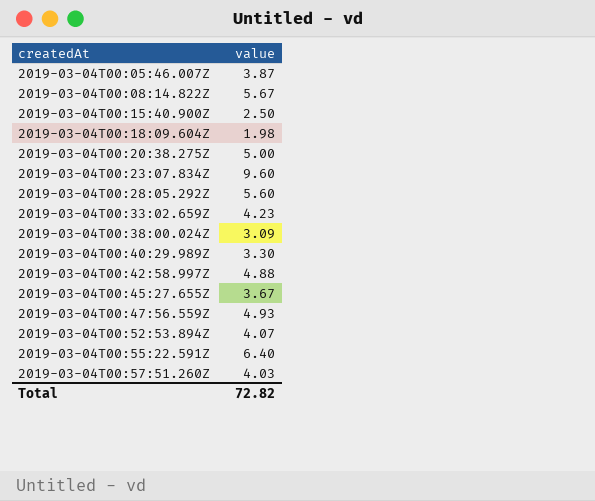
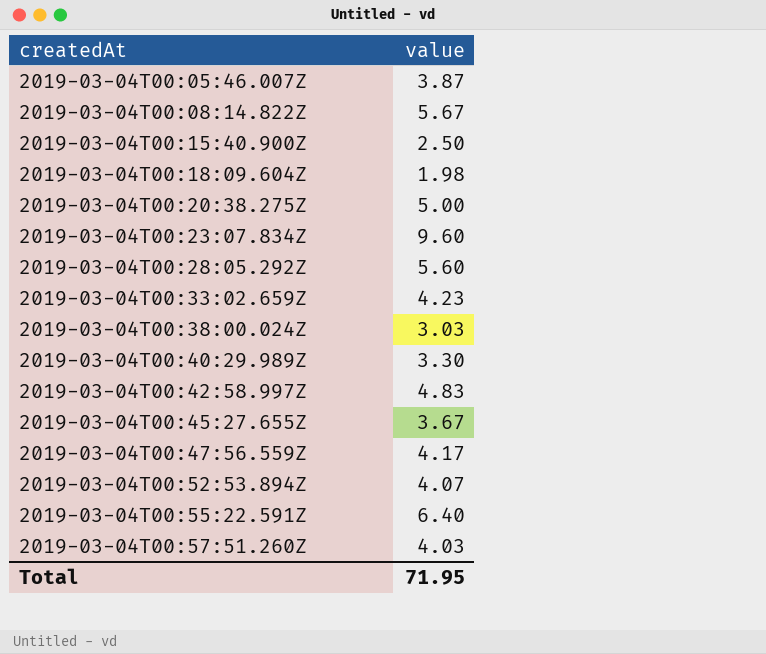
2019-03-04T00:38:00.024Z | value: 3.09 -> 3.03
2019-03-04T00:42:58.997Z | value: 4.88 -> 4.83
2019-03-04T00:47:56.559Z | value: 4.93 -> 4.17
Total | value: 72.82 -> 71.95

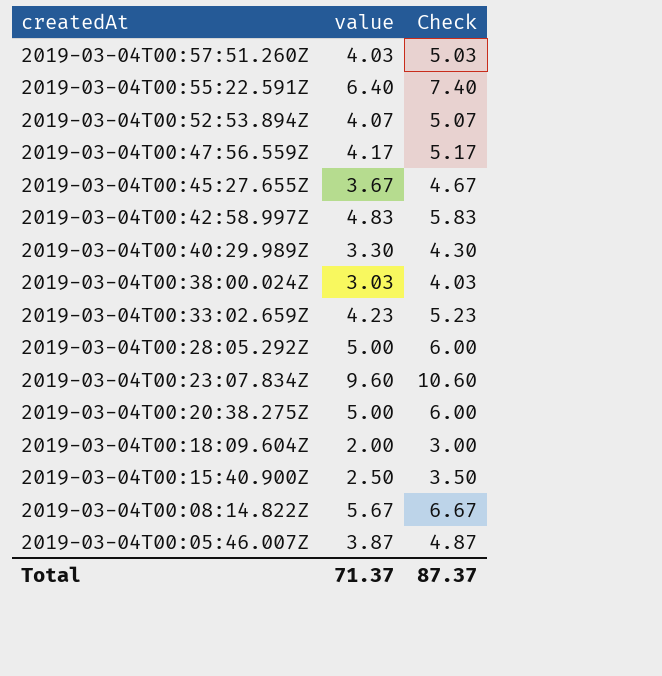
row order: createdAt ascending -> createdAt descending
column Check | formula: none -> [value] + 1
2019-03-04T00:28:05.292Z | value: 5.60 -> 5.00
2019-03-04T00:18:09.604Z | value: 1.98 -> 2.00
Total | value: 71.95 -> 71.37

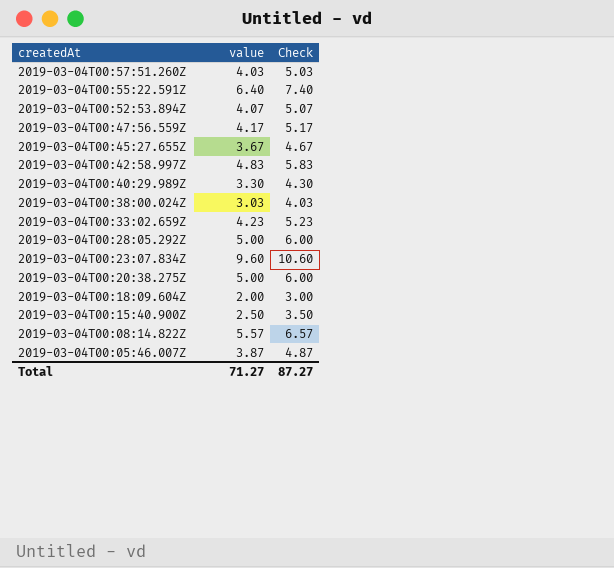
2019-03-04T00:08:14.822Z | value: 5.67 -> 5.57
2019-03-04T00:08:14.822Z | Check: 6.67 -> 6.57
Total | value: 71.37 -> 71.27
Total | Check: 87.37 -> 87.27

